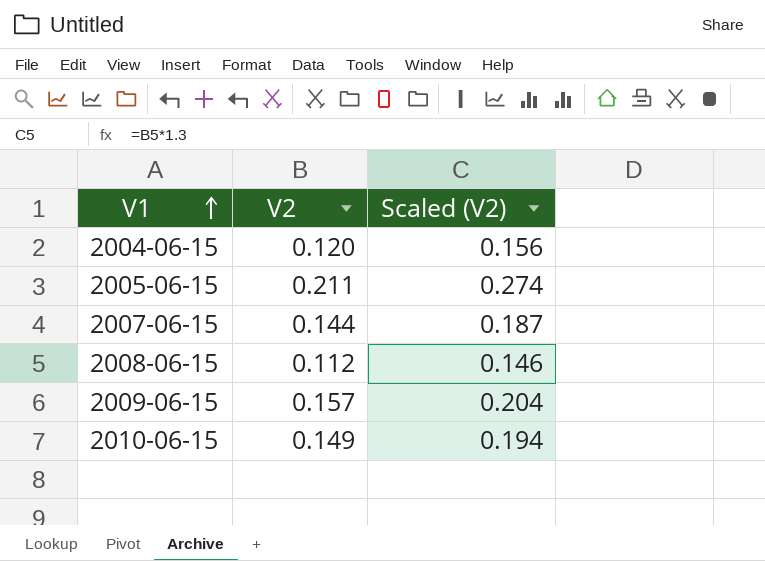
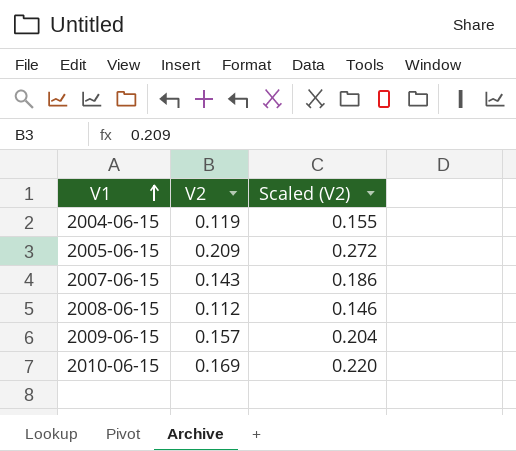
2004-06-15 | V2: 0.120 -> 0.119
2004-06-15 | Scaled (V2): 0.156 -> 0.155
2005-06-15 | V2: 0.211 -> 0.209
2005-06-15 | Scaled (V2): 0.274 -> 0.272
2007-06-15 | V2: 0.144 -> 0.143
2007-06-15 | Scaled (V2): 0.187 -> 0.186
2010-06-15 | V2: 0.149 -> 0.169
2010-06-15 | Scaled (V2): 0.194 -> 0.220

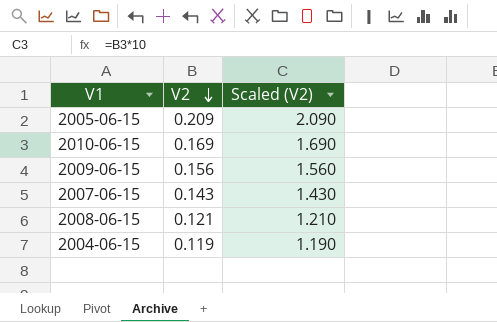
row order: V1 ascending -> V2 descending
column Scaled (V2) | formula: [V2] * 1.3 -> [V2] * 10
2009-06-15 | V2: 0.157 -> 0.156
2008-06-15 | V2: 0.112 -> 0.121

